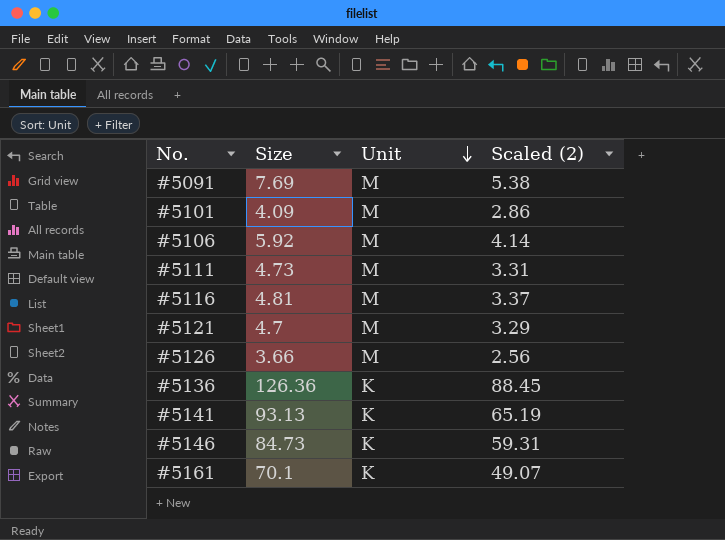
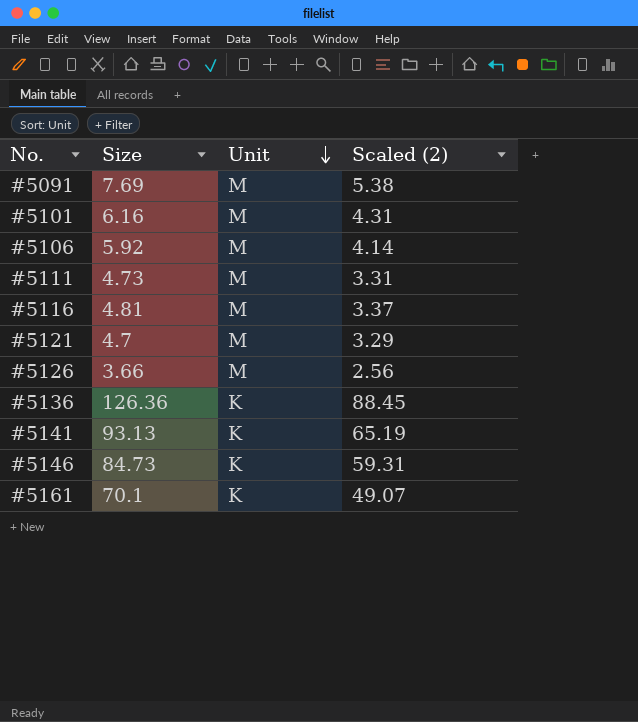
#5101 | Size: 4.09 -> 6.16
#5101 | Scaled (2): 2.86 -> 4.31

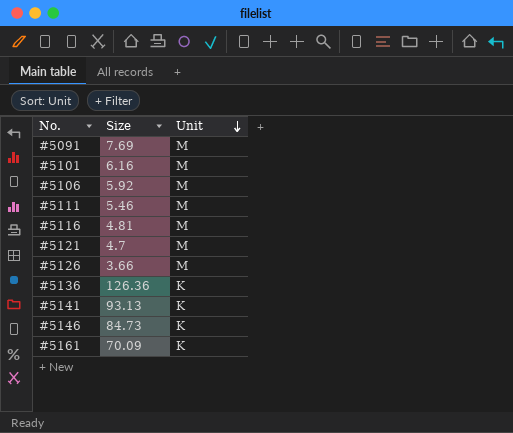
column Scaled (2) | formula: [Size] * 0.7 -> none
#5111 | Size: 4.73 -> 5.46
#5161 | Size: 70.1 -> 70.09

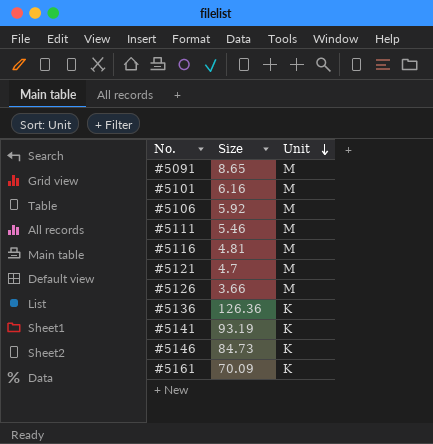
#5091 | Size: 7.69 -> 8.65
#5141 | Size: 93.13 -> 93.19

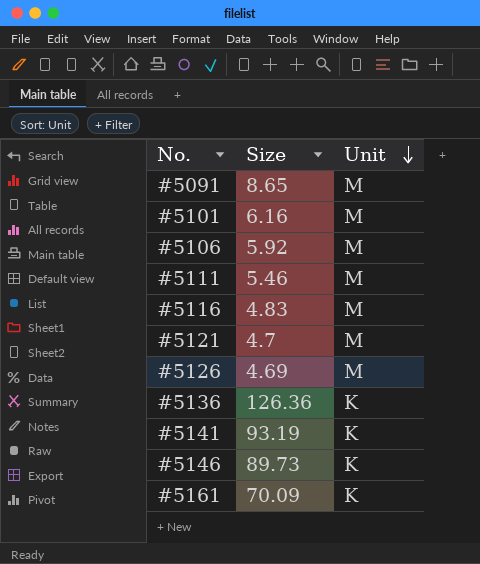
#5116 | Size: 4.81 -> 4.83
#5126 | Size: 3.66 -> 4.69
#5146 | Size: 84.73 -> 89.73

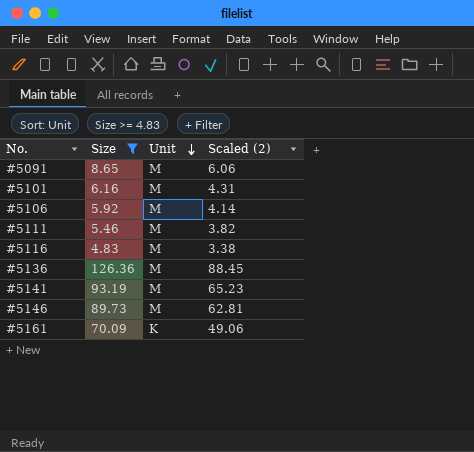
filter: none -> Size >= 4.83
column Scaled (2) | formula: none -> [Size] * 0.7
#5136 | Unit: K -> M
#5141 | Unit: K -> M
#5146 | Unit: K -> M

